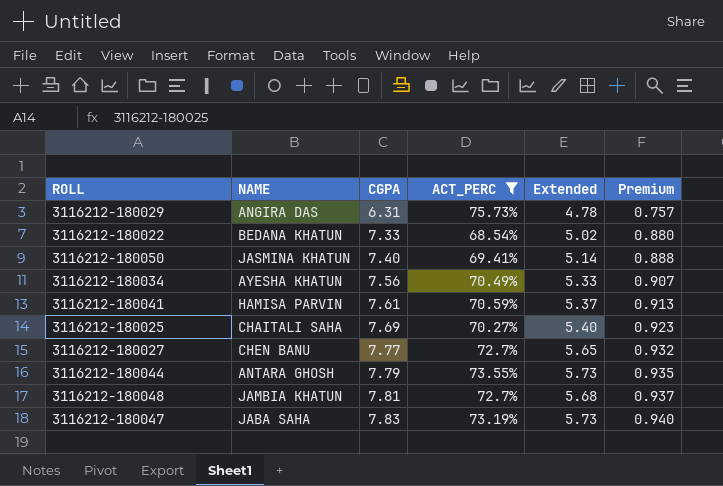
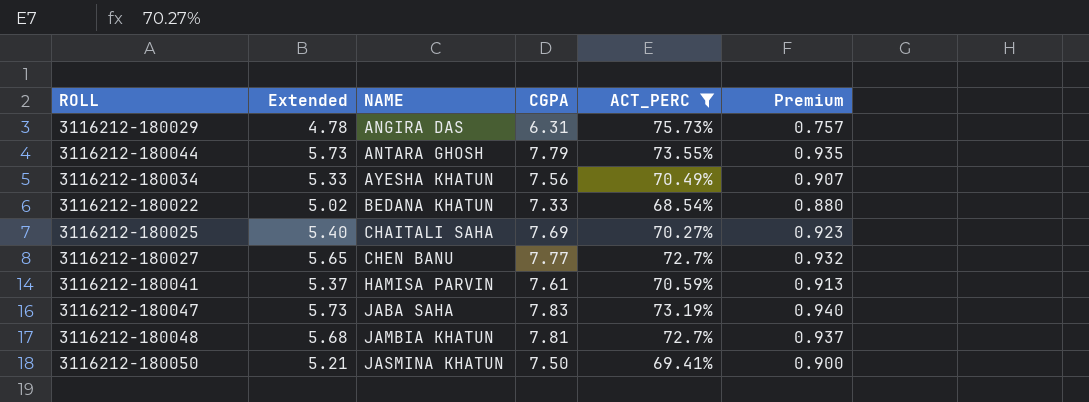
row order: CGPA ascending -> NAME ascending
column Extended | position: 5 -> 2
3116212-180050 | Extended: 5.14 -> 5.21
3116212-180050 | CGPA: 7.40 -> 7.50
3116212-180050 | Premium: 0.888 -> 0.900

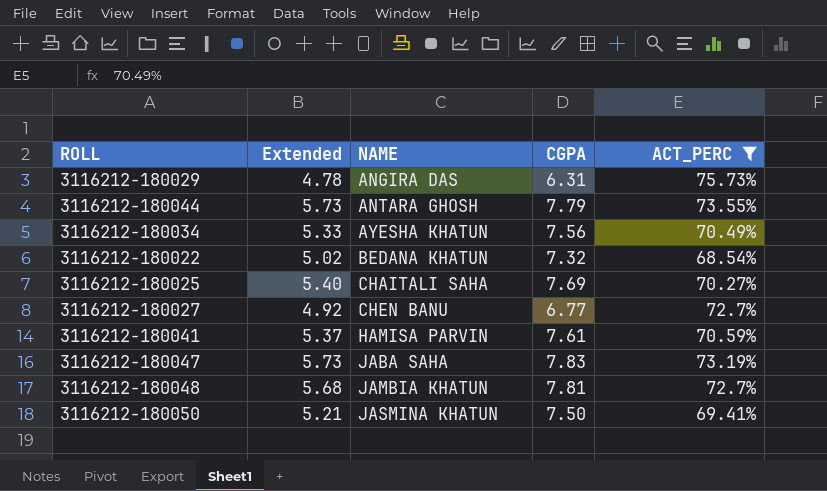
column Premium | formula: [CGPA] * 0.12 -> none
3116212-180022 | CGPA: 7.33 -> 7.32
3116212-180027 | Extended: 5.65 -> 4.92
3116212-180027 | CGPA: 7.77 -> 6.77

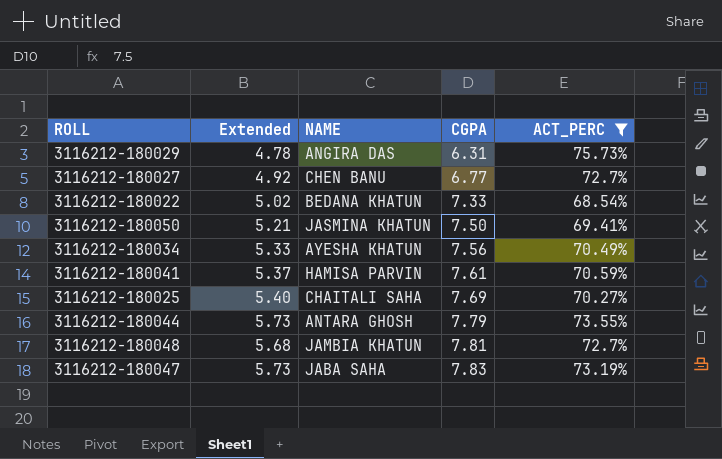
row order: NAME ascending -> CGPA ascending
3116212-180022 | CGPA: 7.32 -> 7.33

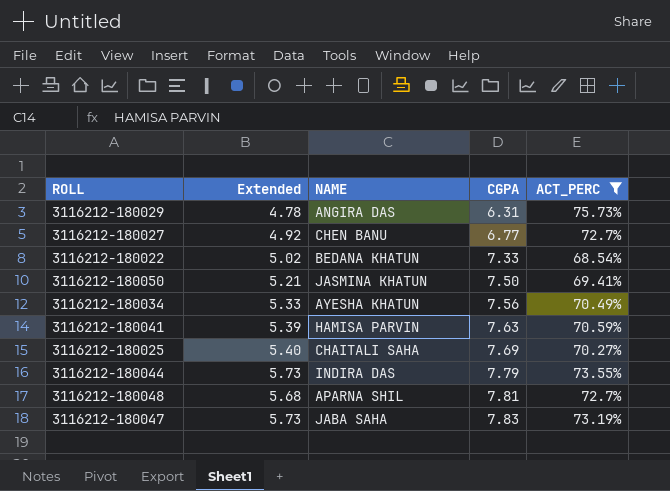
3116212-180041 | Extended: 5.37 -> 5.39
3116212-180041 | CGPA: 7.61 -> 7.63
3116212-180044 | NAME: ANTARA GHOSH -> INDIRA DAS
3116212-180048 | NAME: JAMBIA KHATUN -> APARNA SHIL

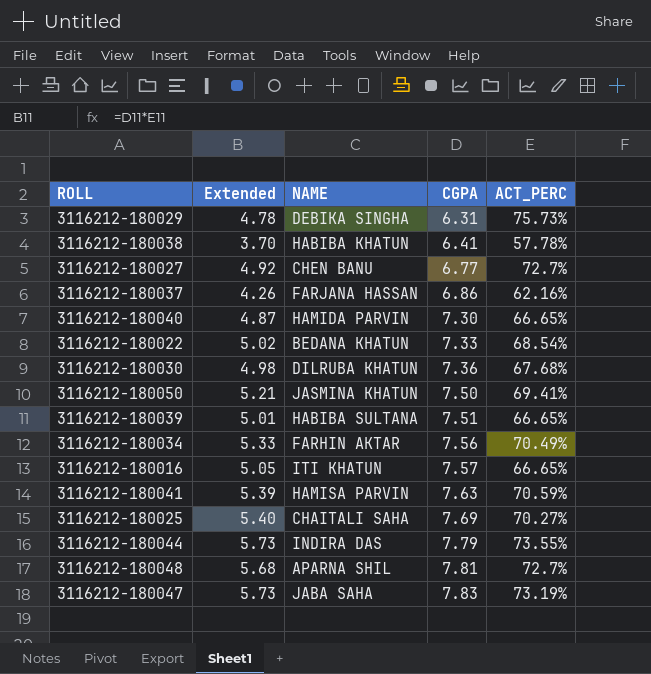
filter: ACT_PERC >= 68.54% -> none
3116212-180029 | NAME: ANGIRA DAS -> DEBIKA SINGHA
3116212-180034 | NAME: AYESHA KHATUN -> FARHIN AKTAR

